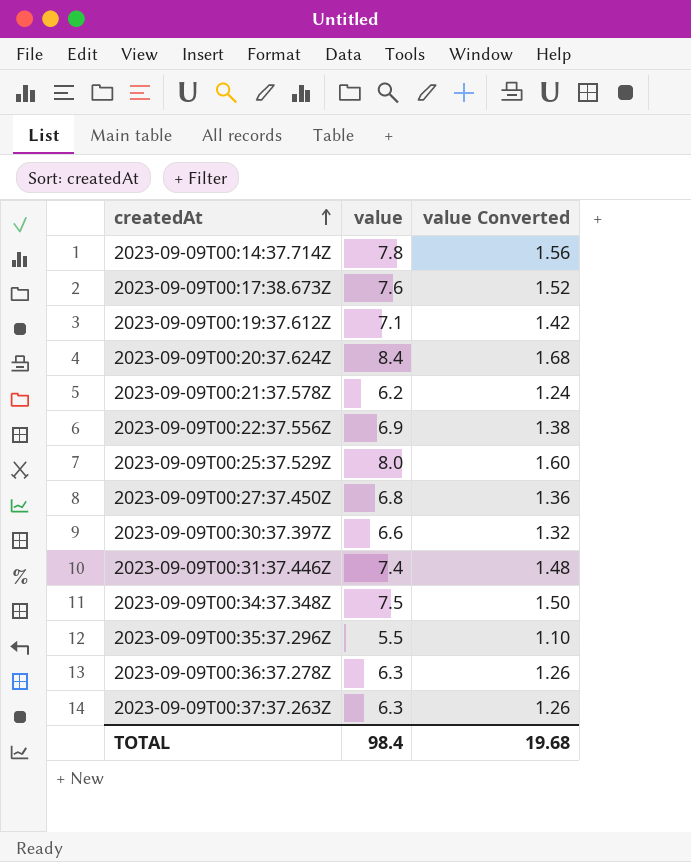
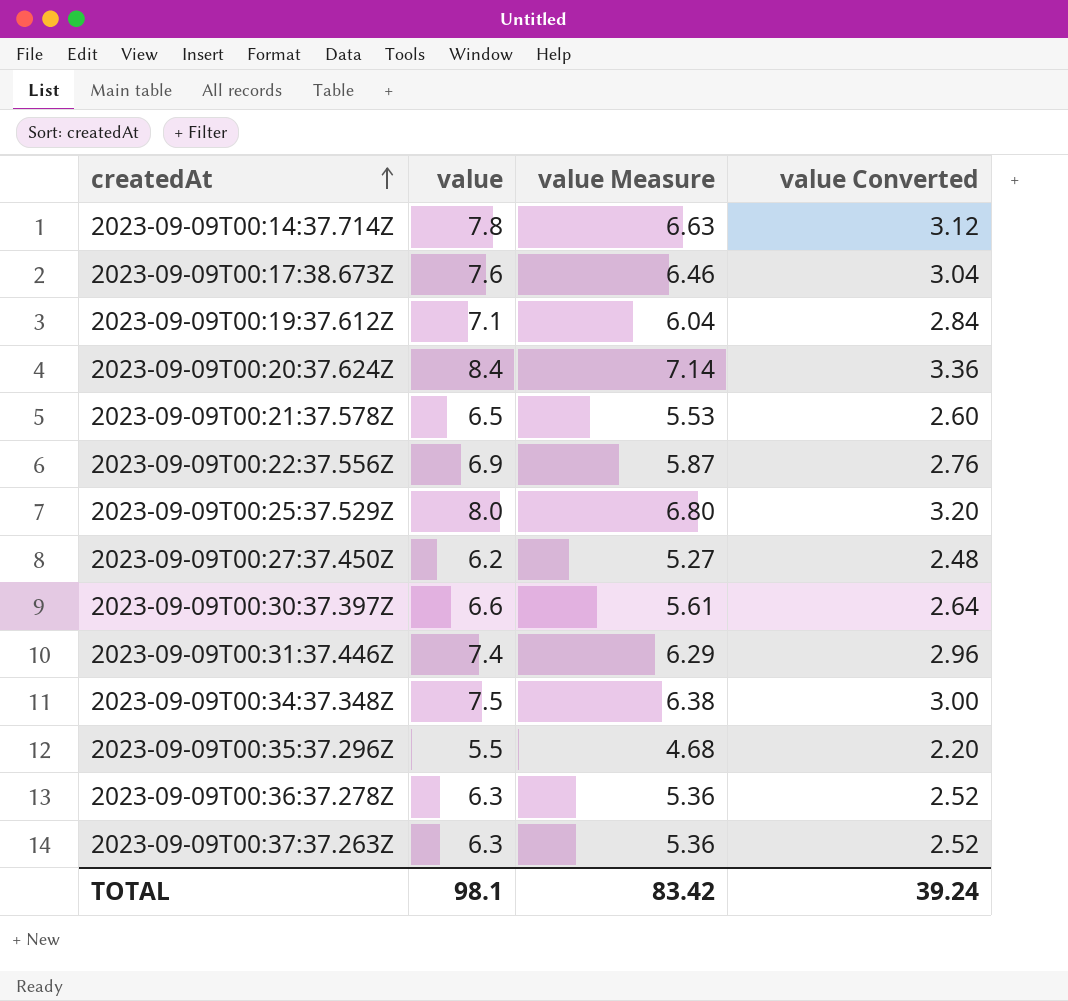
column value Measure | formula: none -> [value] * 0.85
column value Converted | formula: [value] * 0.2 -> [value] * 0.4
2023-09-09T00:21:37.578Z | value: 6.2 -> 6.5
2023-09-09T00:27:37.450Z | value: 6.8 -> 6.2
TOTAL | value: 98.4 -> 98.1
TOTAL | value Converted: 19.68 -> 39.24

